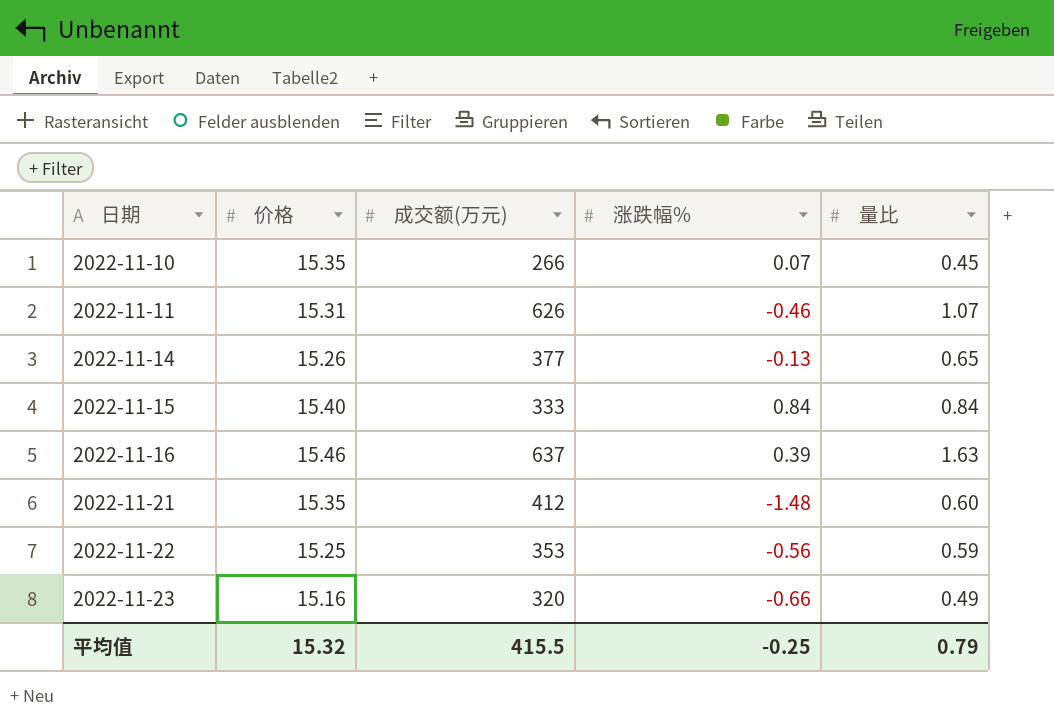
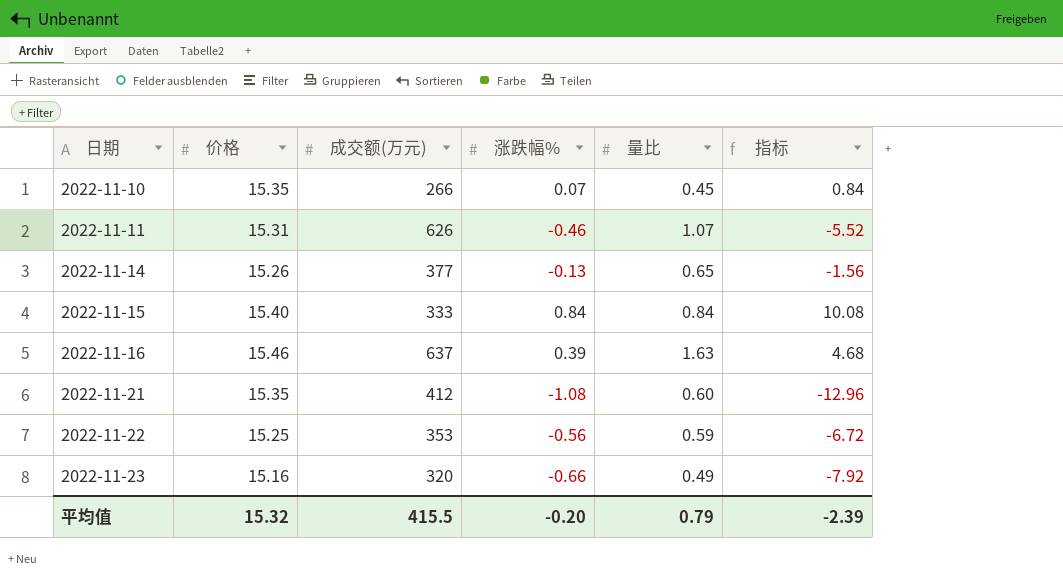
column 指标 | formula: none -> [涨跌幅%] * 12
2022-11-21 | 涨跌幅%: -1.48 -> -1.08
平均值 | 涨跌幅%: -0.25 -> -0.20

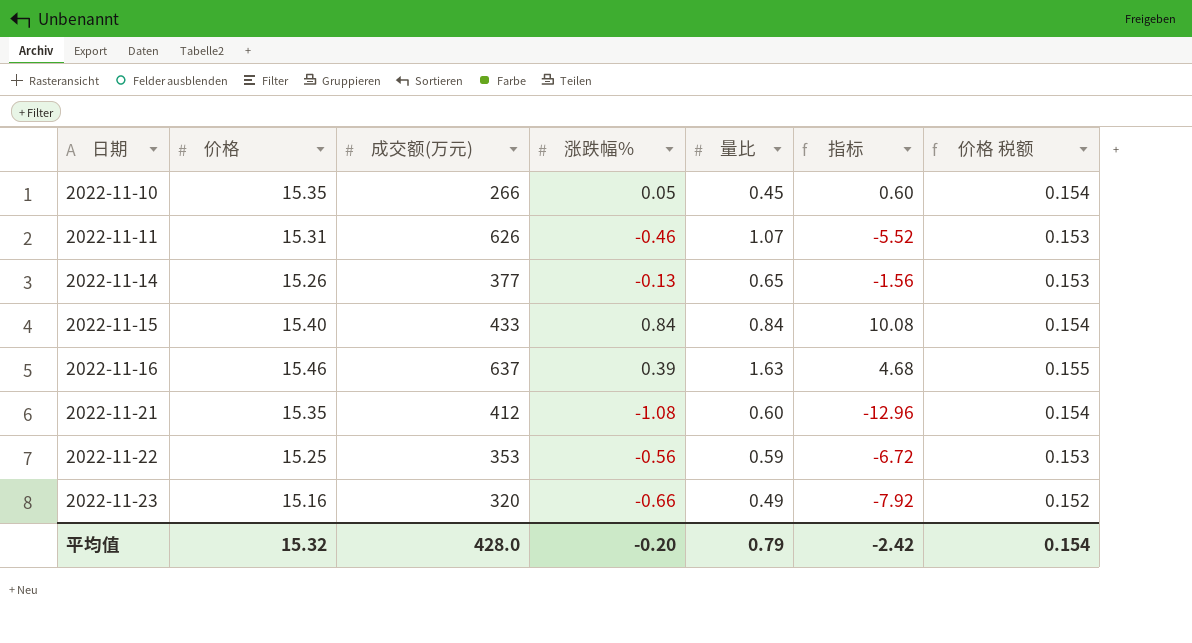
column 价格 税额 | formula: none -> [价格] * 0.01
2022-11-10 | 涨跌幅%: 0.07 -> 0.05
2022-11-10 | 指标: 0.84 -> 0.60
2022-11-15 | 成交额(万元): 333 -> 433
平均值 | 成交额(万元): 415.5 -> 428.0
平均值 | 指标: -2.39 -> -2.42

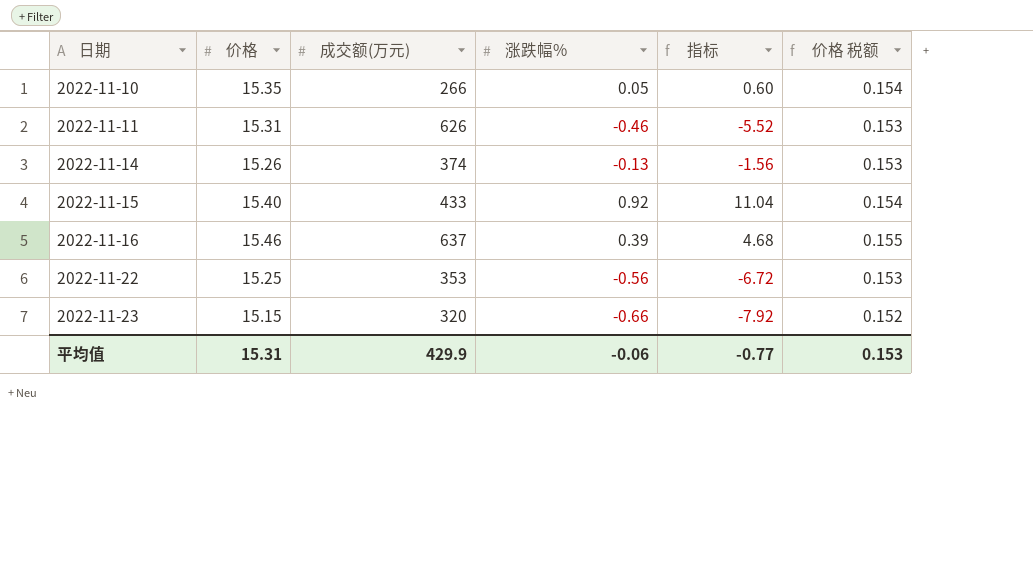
column 量比 | position: 5 -> none
row 2022-11-21: 15.35 | 412 | -1.08 | 0.60 | -12.96 | 0.154 -> none
2022-11-14 | 成交额(万元): 377 -> 374
2022-11-15 | 涨跌幅%: 0.84 -> 0.92
2022-11-15 | 指标: 10.08 -> 11.04
2022-11-23 | 价格: 15.16 -> 15.15
平均值 | 价格: 15.32 -> 15.31
平均值 | 成交额(万元): 428.0 -> 429.9
平均值 | 涨跌幅%: -0.20 -> -0.06
平均值 | 指标: -2.42 -> -0.77
平均值 | 价格 税额: 0.154 -> 0.153

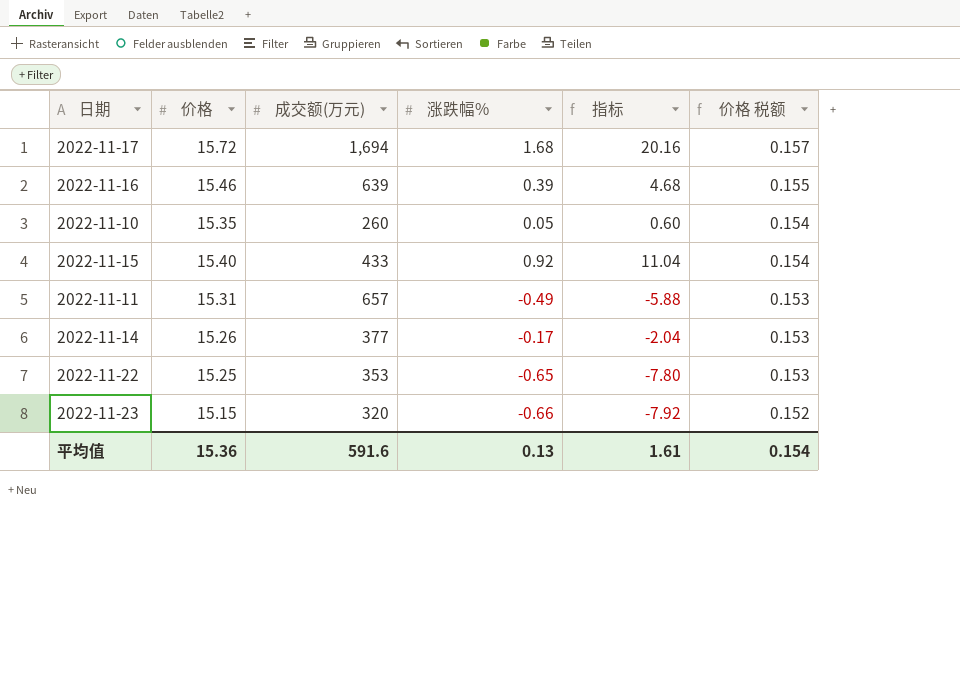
row order: 日期 ascending -> 价格 税额 descending
row 2022-11-17: none -> 15.72 | 1,694 | 1.68 | 20.16 | 0.157
2022-11-16 | 成交额(万元): 637 -> 639
2022-11-10 | 成交额(万元): 266 -> 260
2022-11-11 | 成交额(万元): 626 -> 657
2022-11-11 | 涨跌幅%: -0.46 -> -0.49
2022-11-11 | 指标: -5.52 -> -5.88
2022-11-14 | 成交额(万元): 374 -> 377
2022-11-14 | 涨跌幅%: -0.13 -> -0.17
2022-11-14 | 指标: -1.56 -> -2.04
2022-11-22 | 涨跌幅%: -0.56 -> -0.65
2022-11-22 | 指标: -6.72 -> -7.80
平均值 | 价格: 15.31 -> 15.36
平均值 | 成交额(万元): 429.9 -> 591.6
平均值 | 涨跌幅%: -0.06 -> 0.13
平均值 | 指标: -0.77 -> 1.61
平均值 | 价格 税额: 0.153 -> 0.154

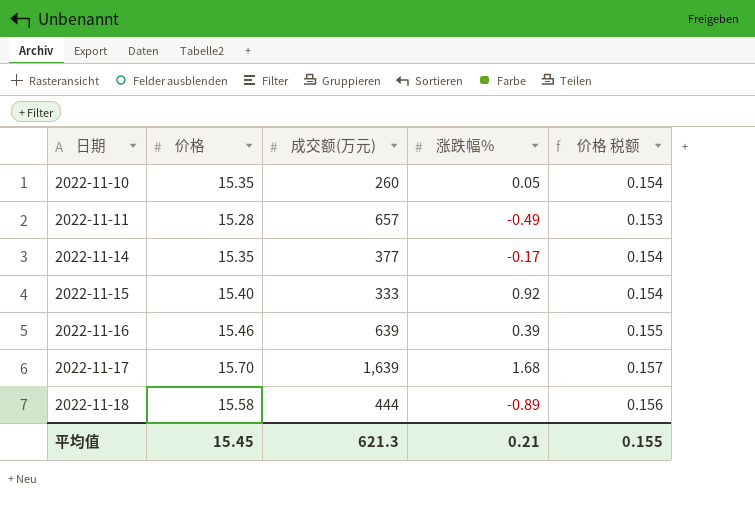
row order: 价格 税额 descending -> 日期 ascending
column 指标 | formula: [涨跌幅%] * 12 -> none
row 2022-11-22: 15.25 | 353 | -0.65 | -7.80 | 0.153 -> none
row 2022-11-23: 15.15 | 320 | -0.66 | -7.92 | 0.152 -> none
2022-11-11 | 价格: 15.31 -> 15.28
2022-11-14 | 价格: 15.26 -> 15.35
2022-11-14 | 价格 税额: 0.153 -> 0.154
2022-11-15 | 成交额(万元): 433 -> 333
2022-11-17 | 价格: 15.72 -> 15.70
2022-11-17 | 成交额(万元): 1,694 -> 1,639
row 2022-11-18: none -> 15.58 | 444 | -0.89 | 0.156
平均值 | 价格: 15.36 -> 15.45
平均值 | 成交额(万元): 591.6 -> 621.3
平均值 | 涨跌幅%: 0.13 -> 0.21
平均值 | 价格 税额: 0.154 -> 0.155

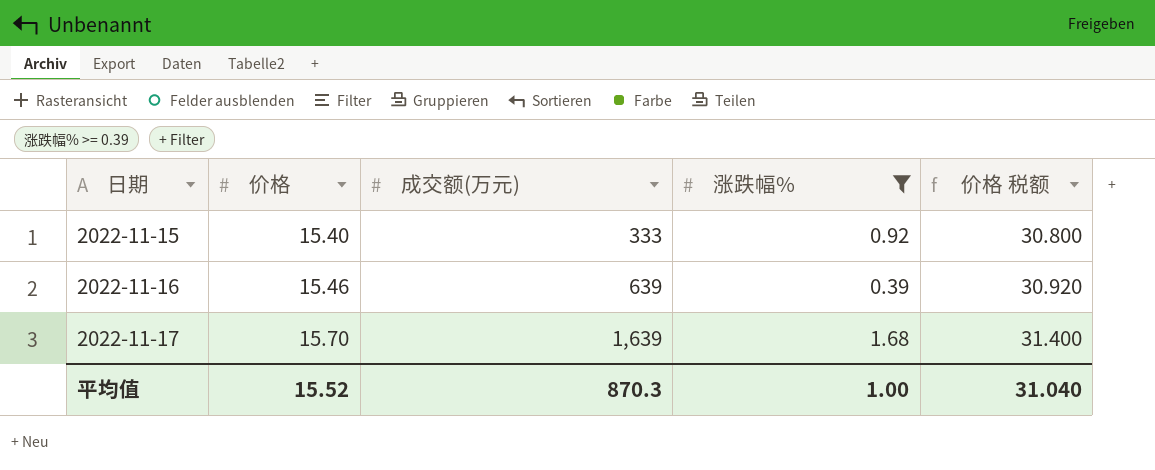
filter: none -> 涨跌幅% >= 0.39
column 价格 税额 | formula: [价格] * 0.01 -> [价格] * 2
平均值 | 价格: 15.45 -> 15.52
平均值 | 成交额(万元): 621.3 -> 870.3
平均值 | 涨跌幅%: 0.21 -> 1.00
平均值 | 价格 税额: 0.155 -> 31.040

